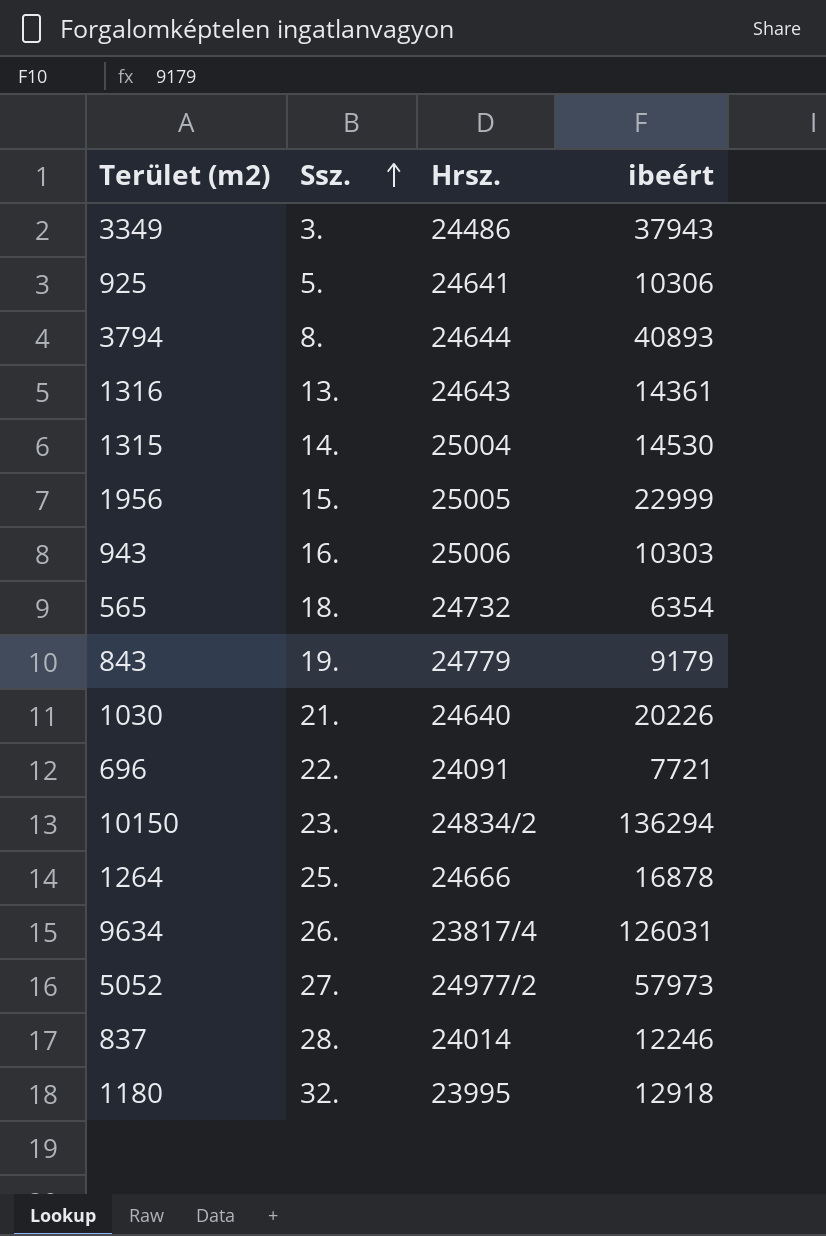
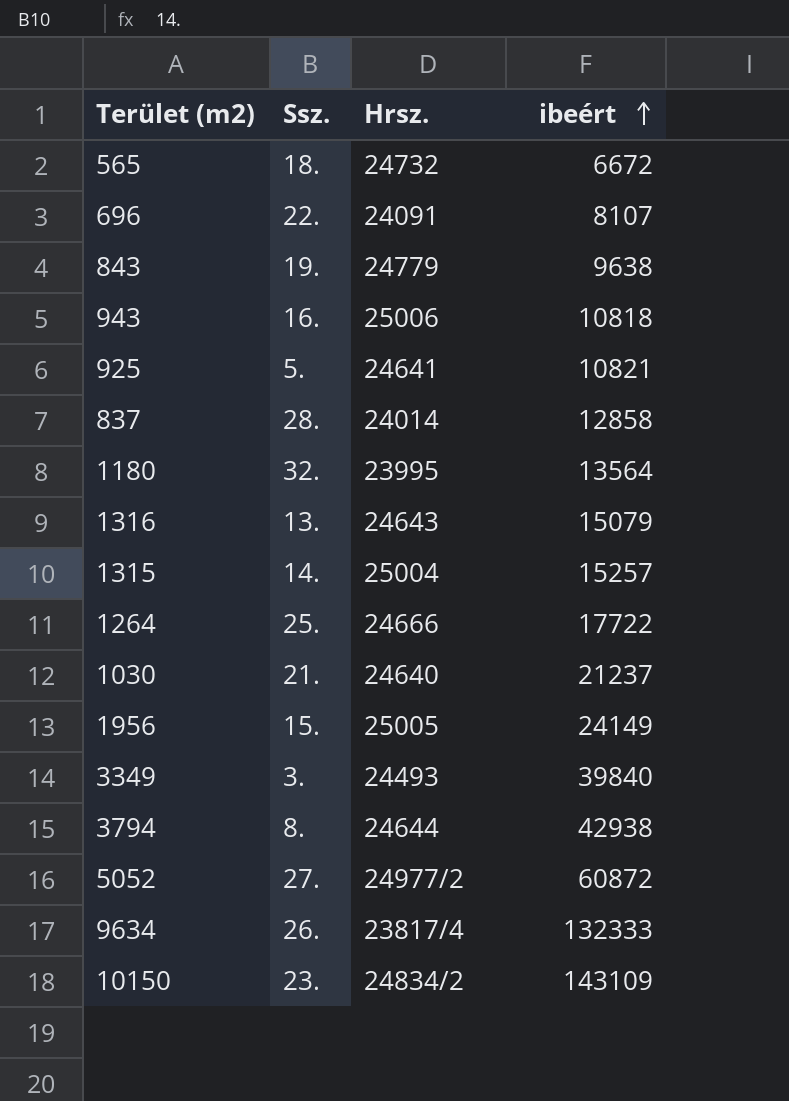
row order: Ssz. ascending -> ibeért ascending
565 | ibeért: 6354 -> 6672
696 | ibeért: 7721 -> 8107
843 | ibeért: 9179 -> 9638
943 | ibeért: 10303 -> 10818
925 | ibeért: 10306 -> 10821
837 | ibeért: 12246 -> 12858
1180 | ibeért: 12918 -> 13564
1316 | ibeért: 14361 -> 15079
1315 | ibeért: 14530 -> 15257
1264 | ibeért: 16878 -> 17722
1030 | ibeért: 20226 -> 21237
1956 | ibeért: 22999 -> 24149
3349 | Hrsz.: 24486 -> 24493
3349 | ibeért: 37943 -> 39840
3794 | ibeért: 40893 -> 42938
5052 | ibeért: 57973 -> 60872
9634 | ibeért: 126031 -> 132333
10150 | ibeért: 136294 -> 143109

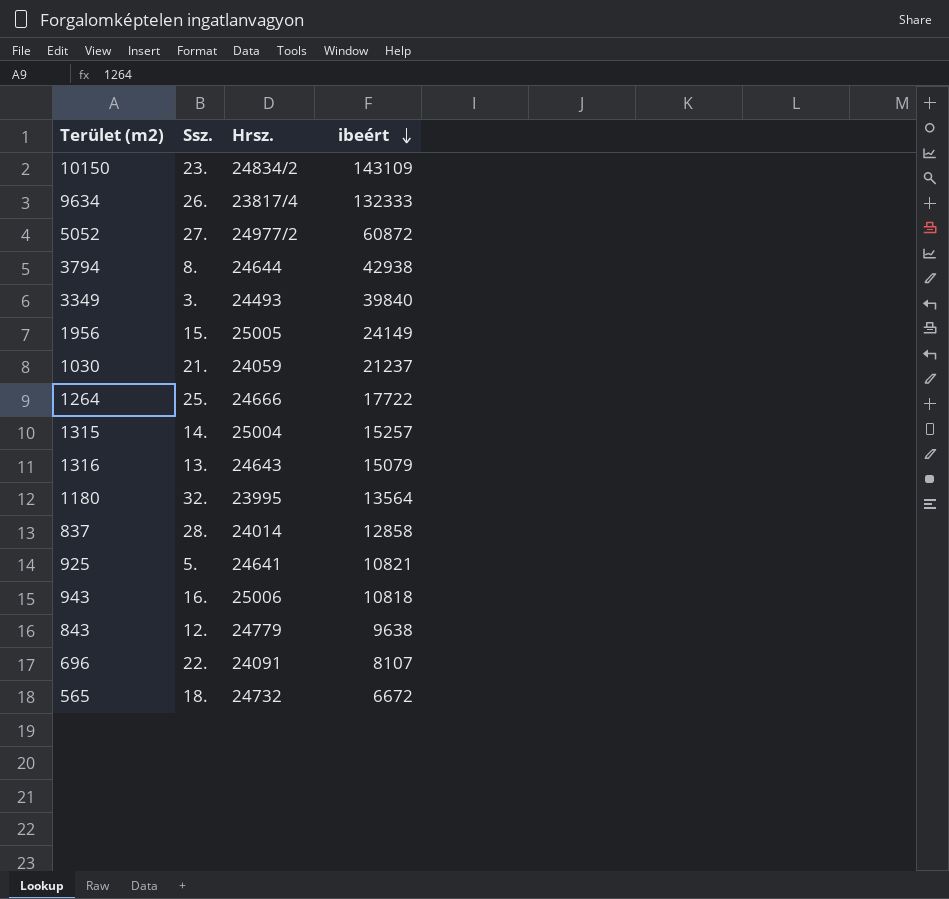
row order: ibeért ascending -> ibeért descending
1030 | Hrsz.: 24640 -> 24059
843 | Ssz.: 19. -> 12.

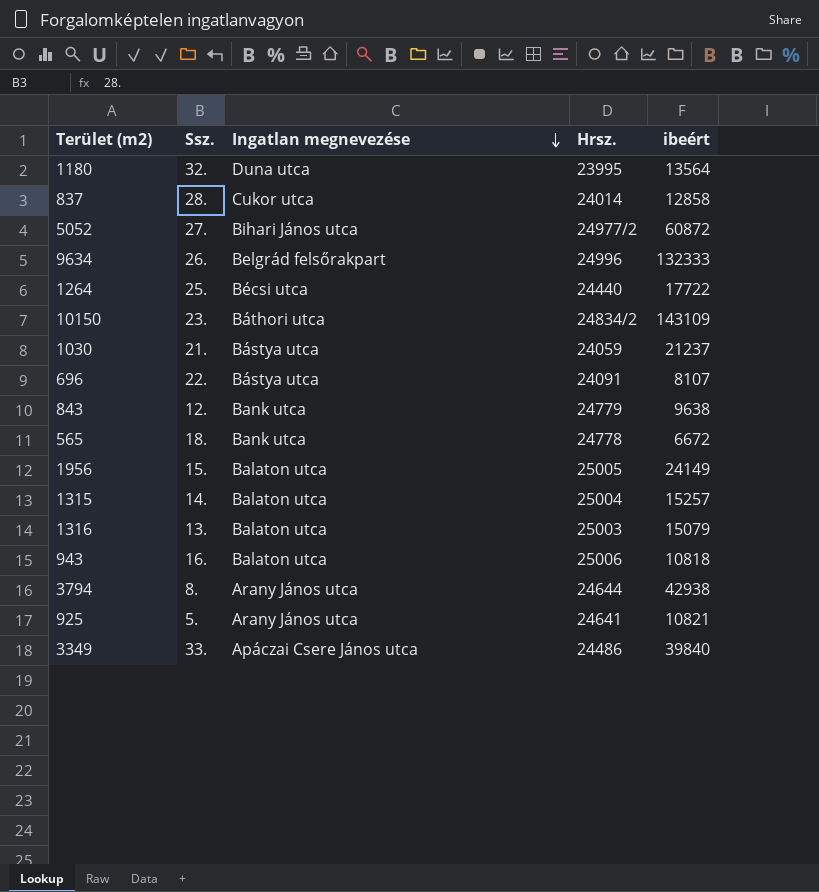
row order: ibeért descending -> Ingatlan megnevezése descending
column Ingatlan megnevezése | position: none -> 3
9634 | Hrsz.: 23817/4 -> 24996
1264 | Hrsz.: 24666 -> 24440
565 | Hrsz.: 24732 -> 24778
1316 | Hrsz.: 24643 -> 25003
3349 | Ssz.: 3. -> 33.
3349 | Hrsz.: 24493 -> 24486

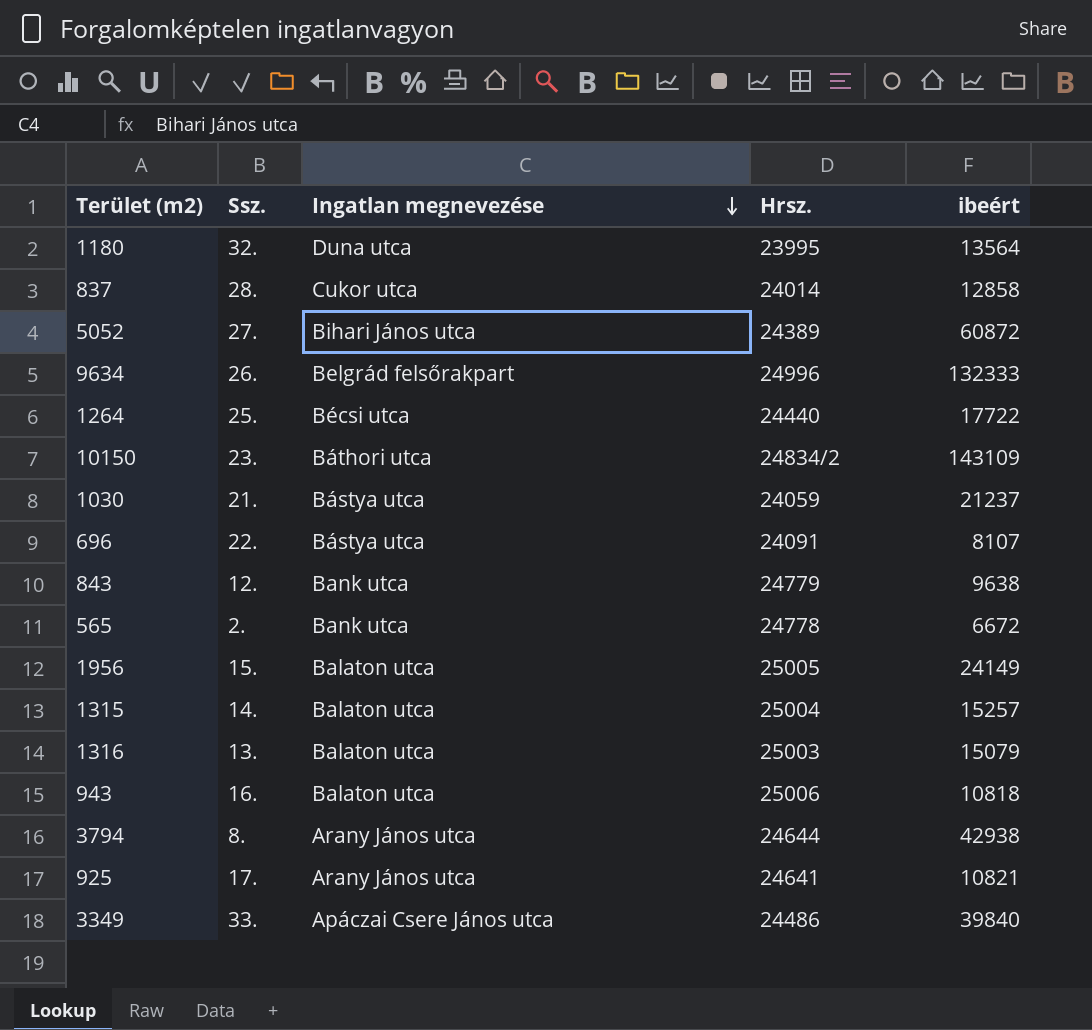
5052 | Hrsz.: 24977/2 -> 24389
565 | Ssz.: 18. -> 2.
925 | Ssz.: 5. -> 17.

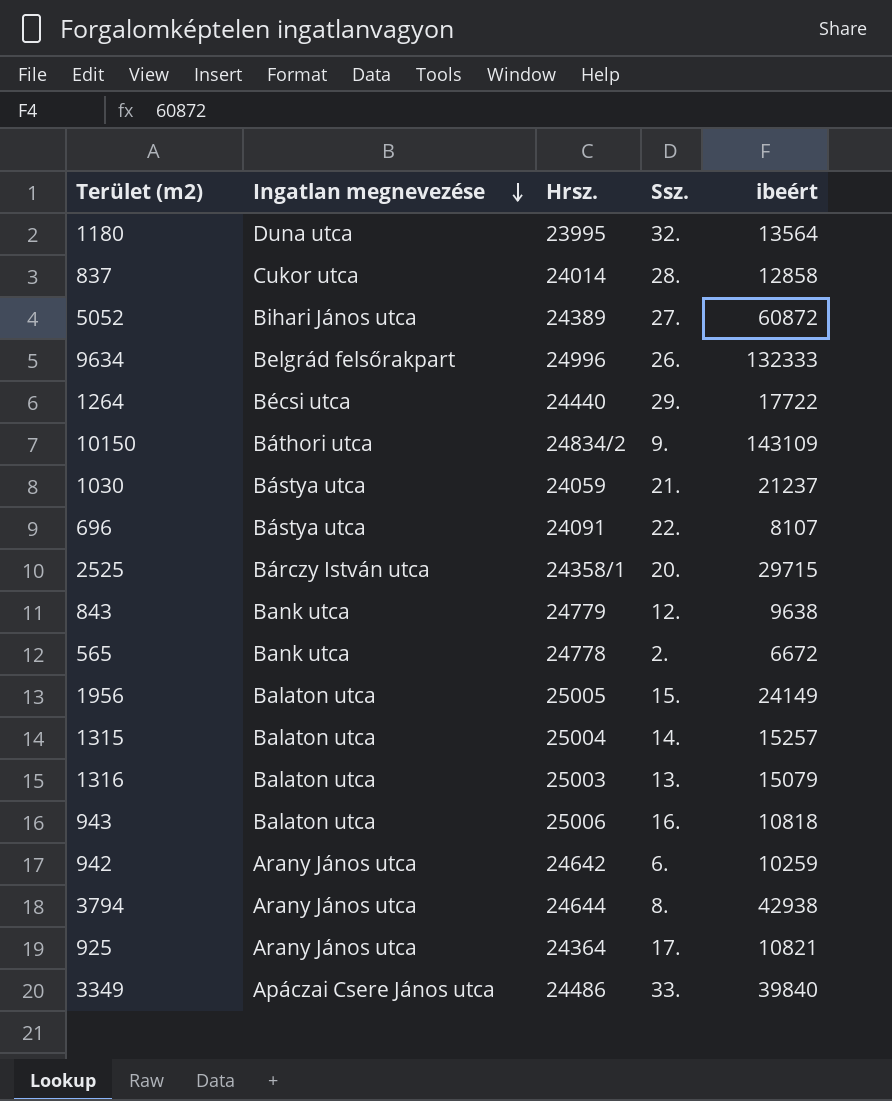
column Ssz. | position: 2 -> 4
1264 | Ssz.: 25. -> 29.
10150 | Ssz.: 23. -> 9.
row 2525: none -> Bárczy István utca | 24358/1 | 20. | 29715
row 942: none -> Arany János utca | 24642 | 6. | 10259
925 | Hrsz.: 24641 -> 24364

